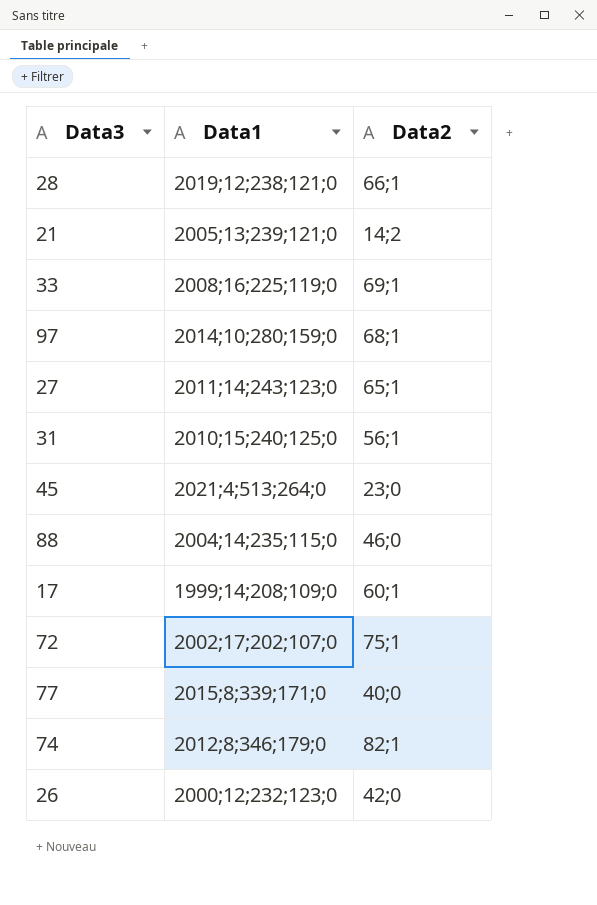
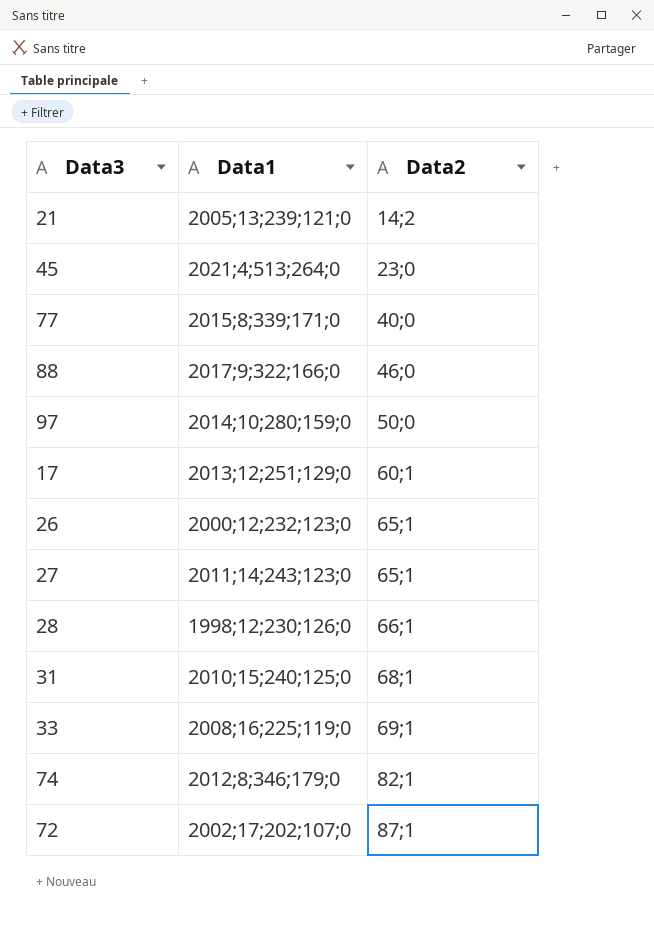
row order: none -> Data2 ascending
88 | Data1: 2004;14;235;115;0 -> 2017;9;322;166;0
97 | Data2: 68;1 -> 50;0
17 | Data1: 1999;14;208;109;0 -> 2013;12;251;129;0
26 | Data2: 42;0 -> 65;1
28 | Data1: 2019;12;238;121;0 -> 1998;12;230;126;0
31 | Data2: 56;1 -> 68;1
72 | Data2: 75;1 -> 87;1

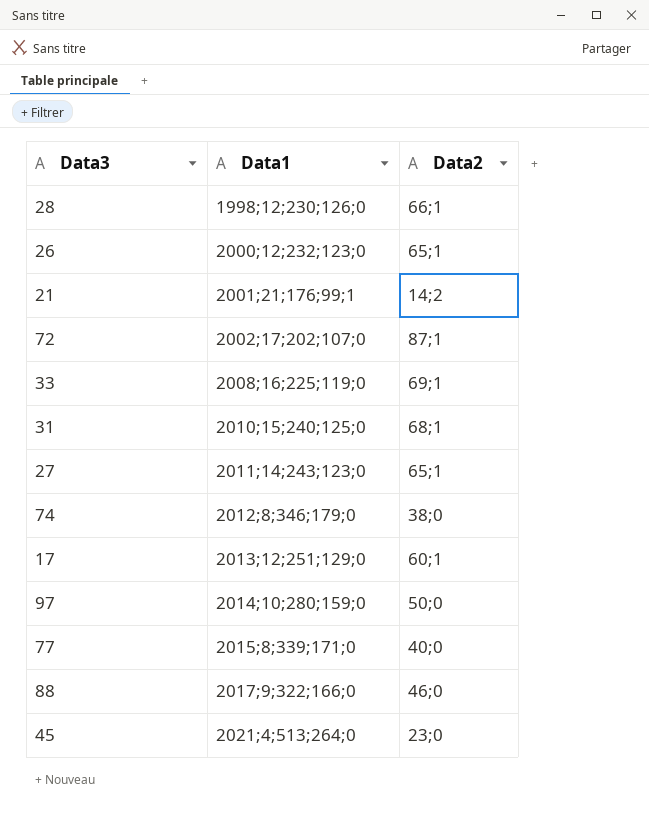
row order: Data2 ascending -> Data1 ascending
21 | Data1: 2005;13;239;121;0 -> 2001;21;176;99;1
74 | Data2: 82;1 -> 38;0

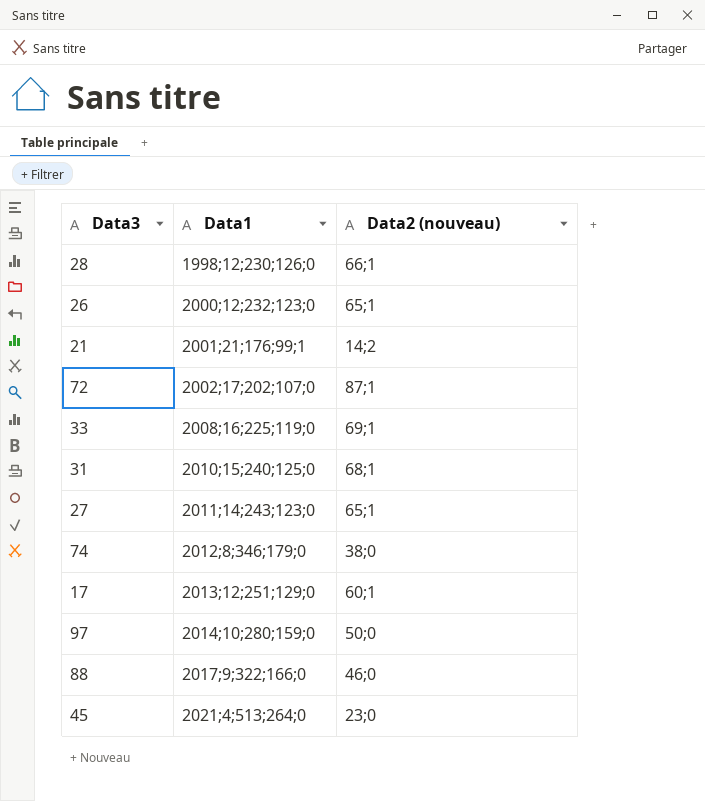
column name: Data2 -> Data2 (nouveau)
row 77: 2015;8;339;171;0 | 40;0 -> none

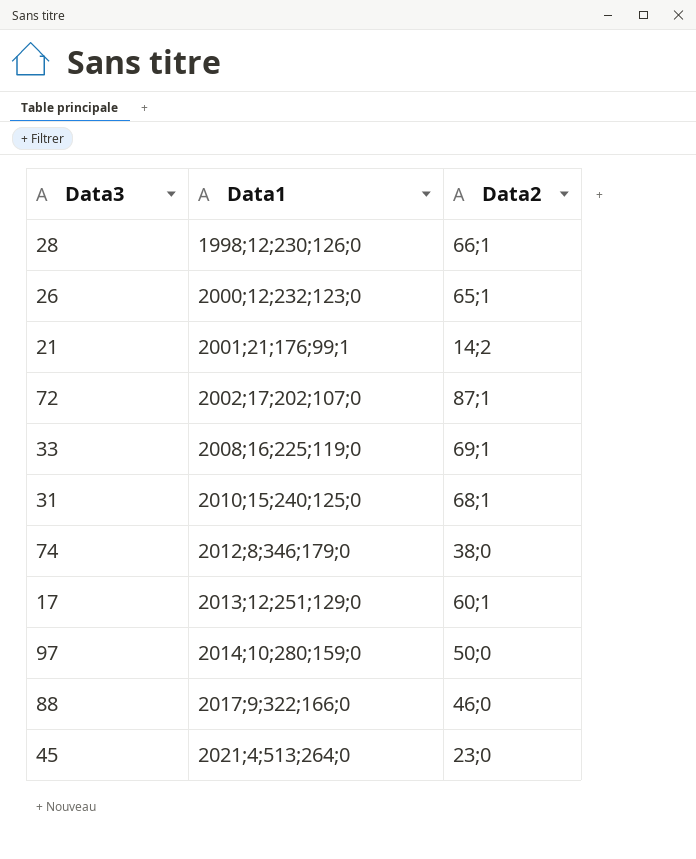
column name: Data2 (nouveau) -> Data2
row 27: 2011;14;243;123;0 | 65;1 -> none

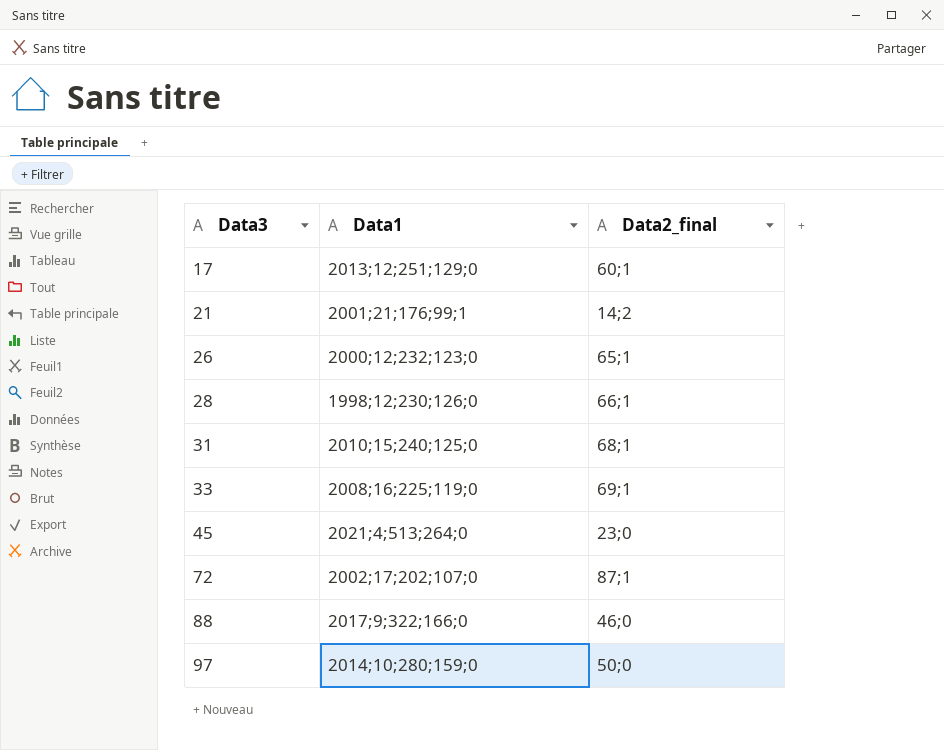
row order: Data1 ascending -> Data3 ascending
column name: Data2 -> Data2_final
row 74: 2012;8;346;179;0 | 38;0 -> none

